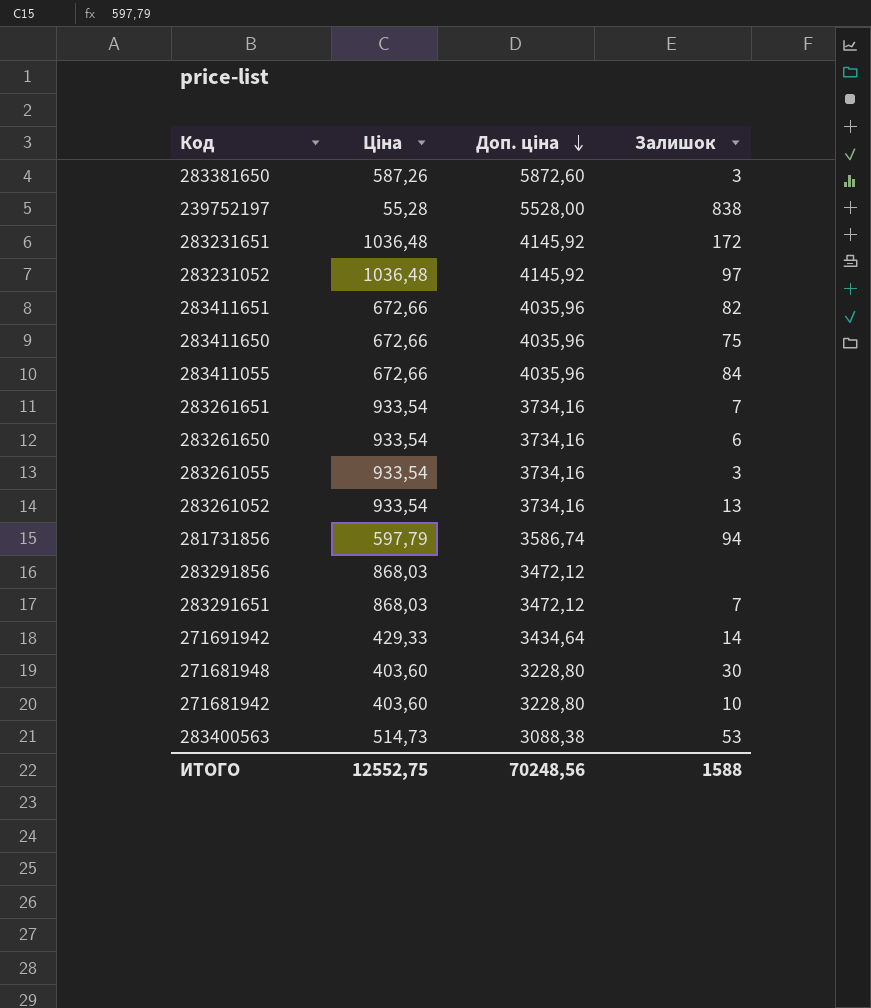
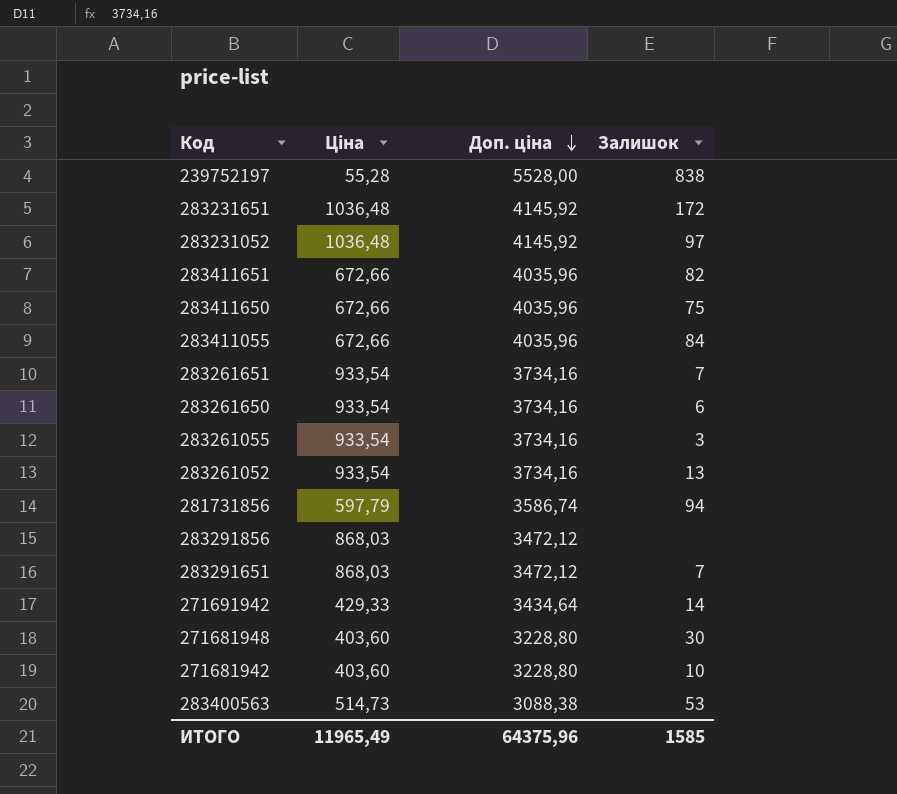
row 283381650: 587,26 | 5872,60 | 3 -> none
ИТОГО | Ціна: 12552,75 -> 11965,49
ИТОГО | Доп. ціна: 70248,56 -> 64375,96
ИТОГО | Залишок: 1588 -> 1585

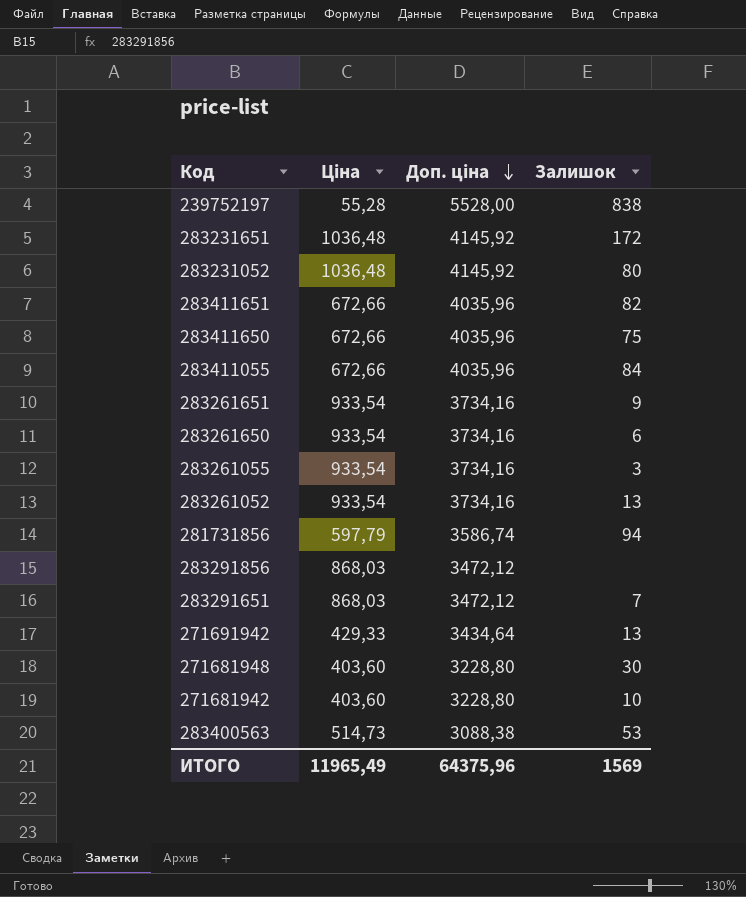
283231052 | Залишок: 97 -> 80
283261651 | Залишок: 7 -> 9
271691942 | Залишок: 14 -> 13
ИТОГО | Залишок: 1585 -> 1569

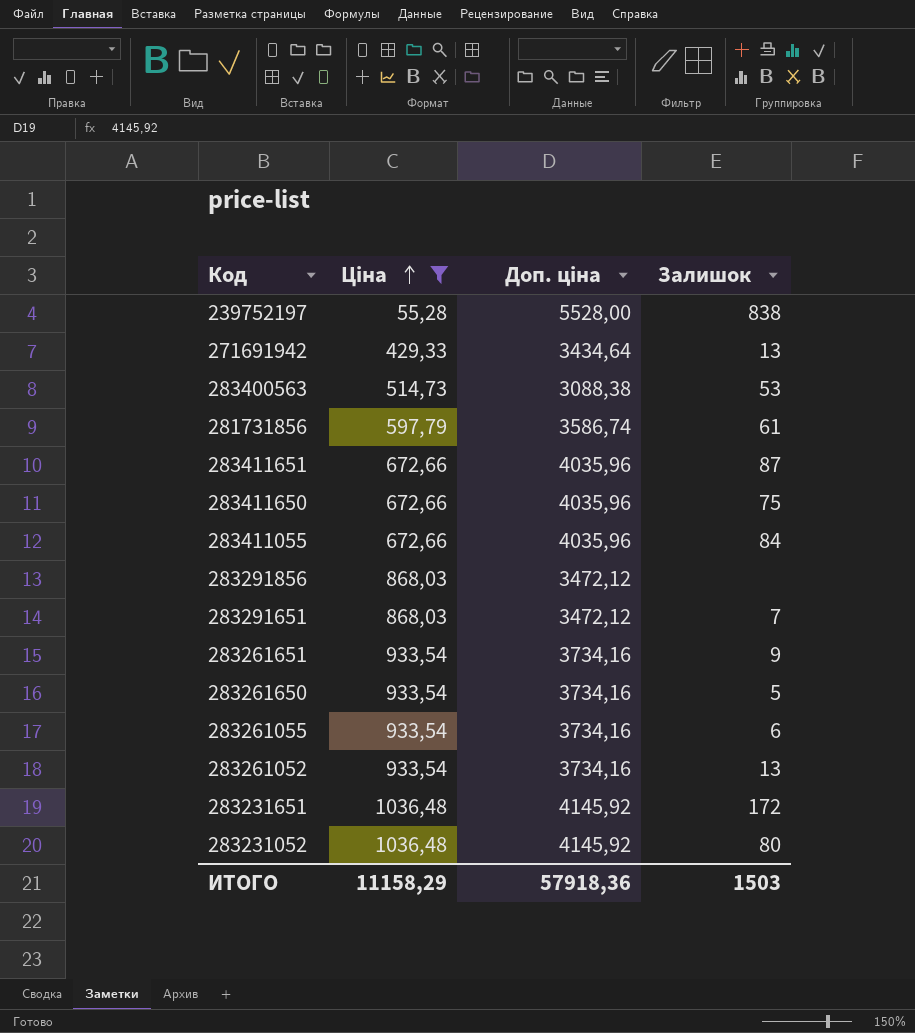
filter: none -> Ціна != 403,60
row order: Доп. ціна descending -> Ціна ascending
281731856 | Залишок: 94 -> 61
283411651 | Залишок: 82 -> 87
283261650 | Залишок: 6 -> 5
283261055 | Залишок: 3 -> 6
ИТОГО | Ціна: 11965,49 -> 11158,29
ИТОГО | Доп. ціна: 64375,96 -> 57918,36
ИТОГО | Залишок: 1569 -> 1503

